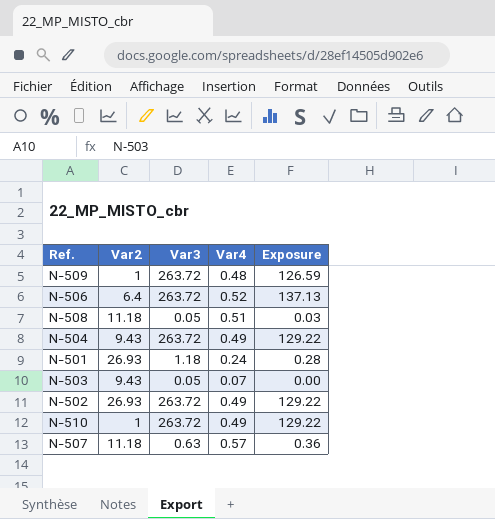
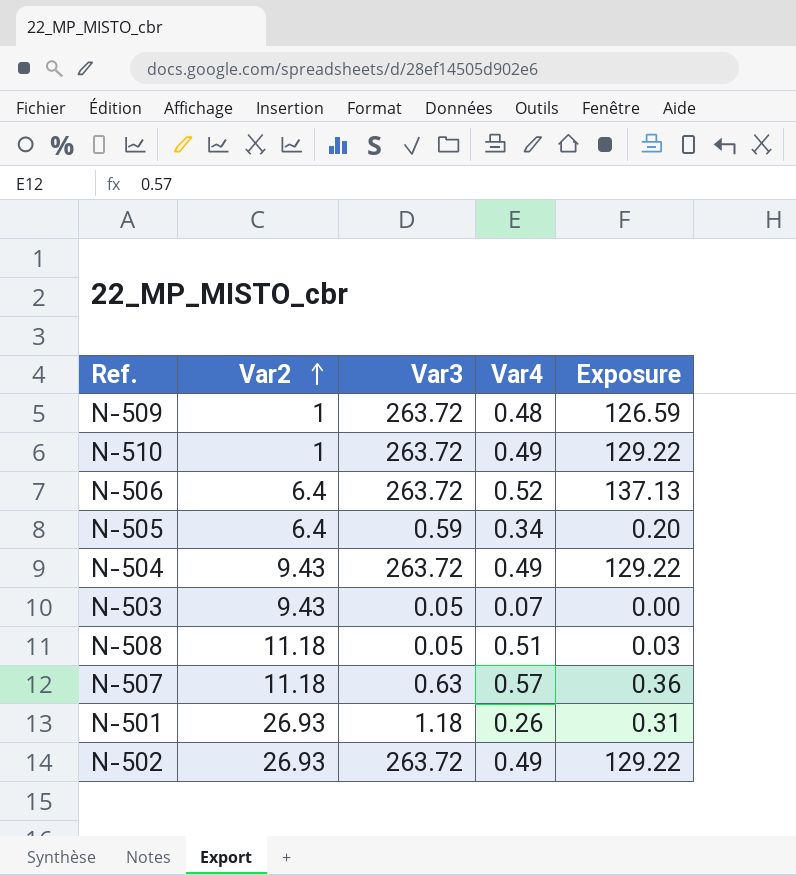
row order: none -> Var2 ascending
row N-505: none -> 6.4 | 0.59 | 0.34 | 0.20
N-501 | Var4: 0.24 -> 0.26
N-501 | Exposure: 0.28 -> 0.31

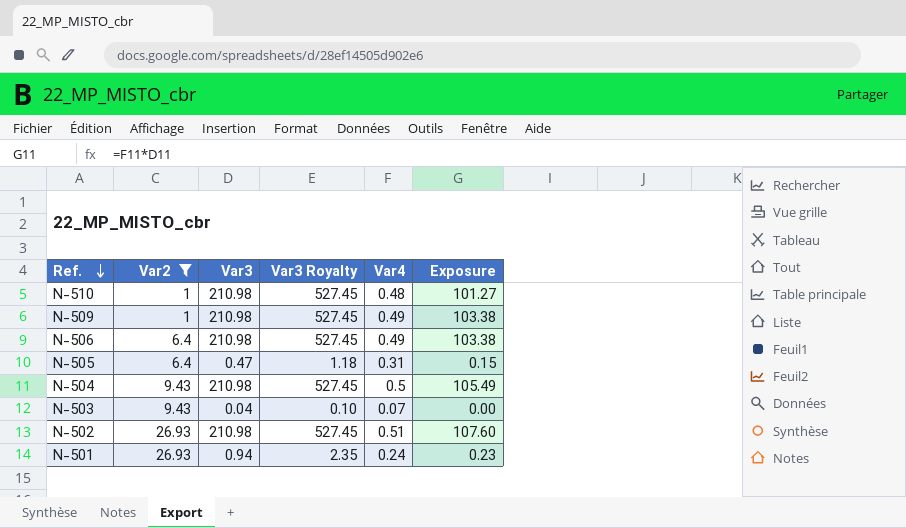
filter: none -> Var2 != 11.18
row order: Var2 ascending -> Ref. descending
column Var3 Royalty | formula: none -> [Var3] * 2.5
N-510 | Var3: 263.72 -> 210.98
N-510 | Var4: 0.49 -> 0.48
N-510 | Exposure: 129.22 -> 101.27
N-509 | Var3: 263.72 -> 210.98
N-509 | Var4: 0.48 -> 0.49
N-509 | Exposure: 126.59 -> 103.38
N-506 | Var3: 263.72 -> 210.98
N-506 | Var4: 0.52 -> 0.49
N-506 | Exposure: 137.13 -> 103.38
N-505 | Var3: 0.59 -> 0.47
N-505 | Var4: 0.34 -> 0.31
N-505 | Exposure: 0.20 -> 0.15
N-504 | Var3: 263.72 -> 210.98
N-504 | Var4: 0.49 -> 0.5
N-504 | Exposure: 129.22 -> 105.49
N-503 | Var3: 0.05 -> 0.04
N-502 | Var3: 263.72 -> 210.98
N-502 | Var4: 0.49 -> 0.51
N-502 | Exposure: 129.22 -> 107.60
N-501 | Var3: 1.18 -> 0.94
N-501 | Var4: 0.26 -> 0.24
N-501 | Exposure: 0.31 -> 0.23

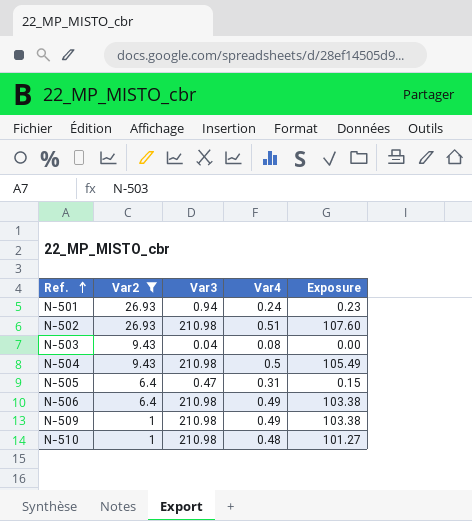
row order: Ref. descending -> Ref. ascending
column Var3 Royalty | formula: [Var3] * 2.5 -> none
N-503 | Var4: 0.07 -> 0.08

